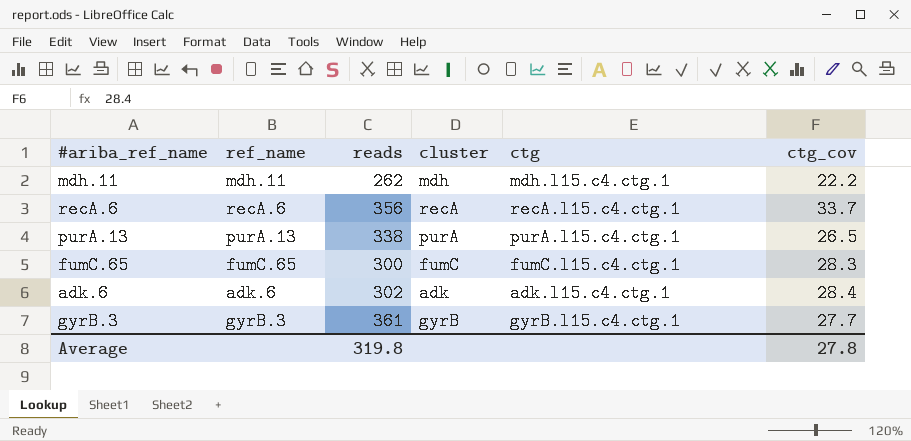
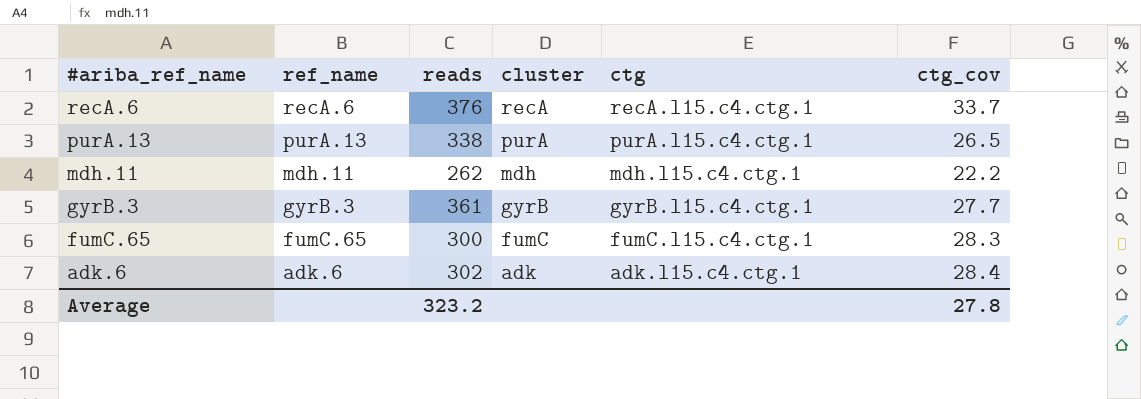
row order: none -> #ariba_ref_name descending
recA.6 | reads: 356 -> 376
Average | reads: 319.8 -> 323.2

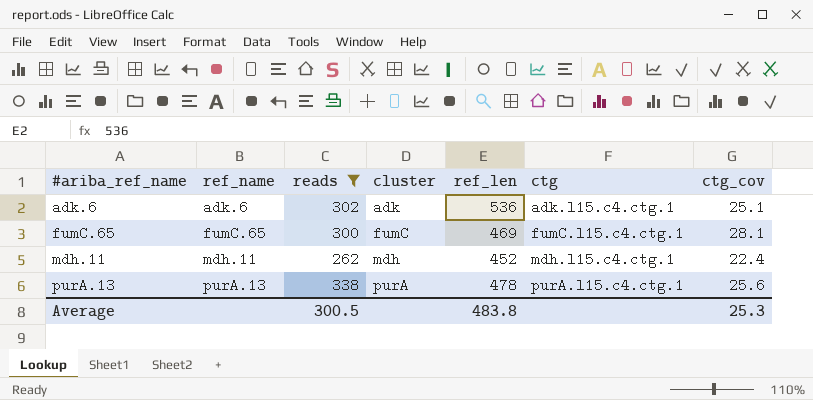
filter: none -> reads <= 338
row order: #ariba_ref_name descending -> #ariba_ref_name ascending
column ref_len | position: none -> 5
adk.6 | ctg_cov: 28.4 -> 25.1
fumC.65 | ctg_cov: 28.3 -> 28.1
mdh.11 | ctg_cov: 22.2 -> 22.4
purA.13 | ctg_cov: 26.5 -> 25.6
Average | reads: 323.2 -> 300.5
Average | ctg_cov: 27.8 -> 25.3

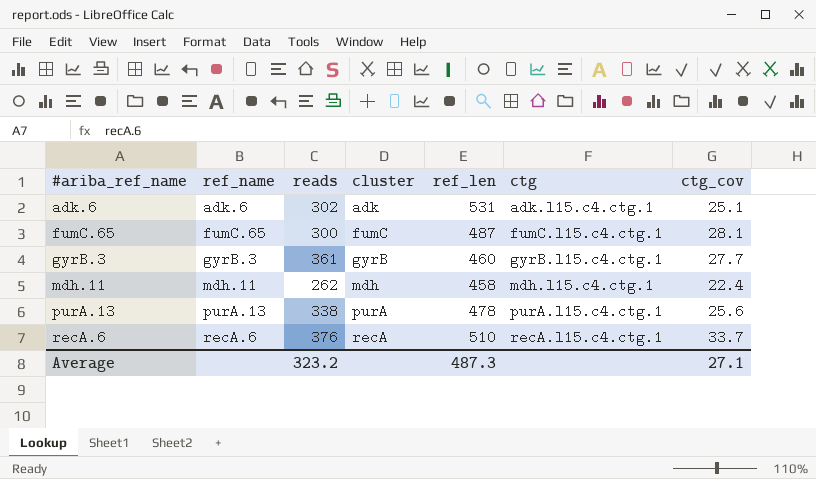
filter: reads <= 338 -> none
adk.6 | ref_len: 536 -> 531
fumC.65 | ref_len: 469 -> 487
mdh.11 | ref_len: 452 -> 458
Average | reads: 300.5 -> 323.2
Average | ref_len: 483.8 -> 487.3
Average | ctg_cov: 25.3 -> 27.1

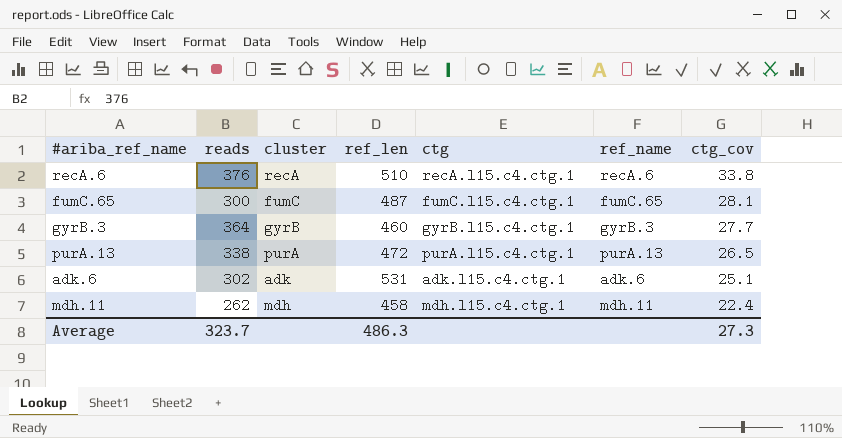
row order: #ariba_ref_name ascending -> ctg_cov descending
column ref_name | position: 2 -> 6
recA.6 | ctg_cov: 33.7 -> 33.8
gyrB.3 | reads: 361 -> 364
purA.13 | ref_len: 478 -> 472
purA.13 | ctg_cov: 25.6 -> 26.5
Average | reads: 323.2 -> 323.7
Average | ref_len: 487.3 -> 486.3
Average | ctg_cov: 27.1 -> 27.3

